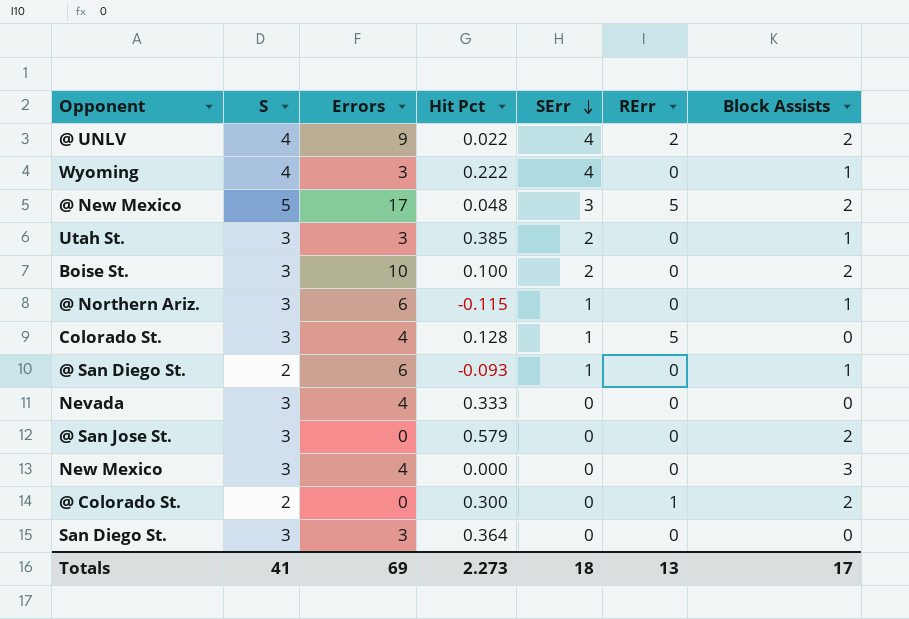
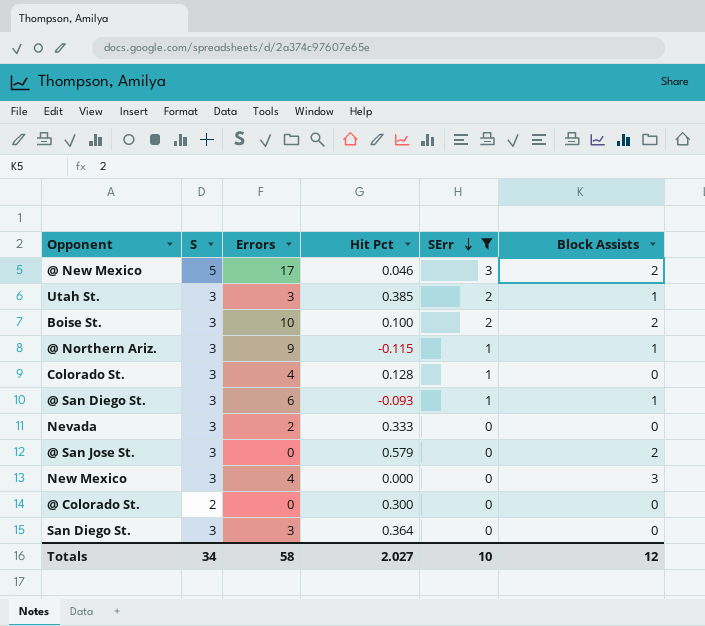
filter: none -> SErr != 4
column RErr | position: 6 -> none
@ New Mexico | Hit Pct: 0.048 -> 0.046
@ Northern Ariz. | Errors: 6 -> 9
@ San Diego St. | S: 2 -> 3
Nevada | Errors: 4 -> 2
@ Colorado St. | Block Assists: 2 -> 0
Totals | S: 41 -> 34
Totals | Errors: 69 -> 58
Totals | Hit Pct: 2.273 -> 2.027
Totals | SErr: 18 -> 10
Totals | Block Assists: 17 -> 12

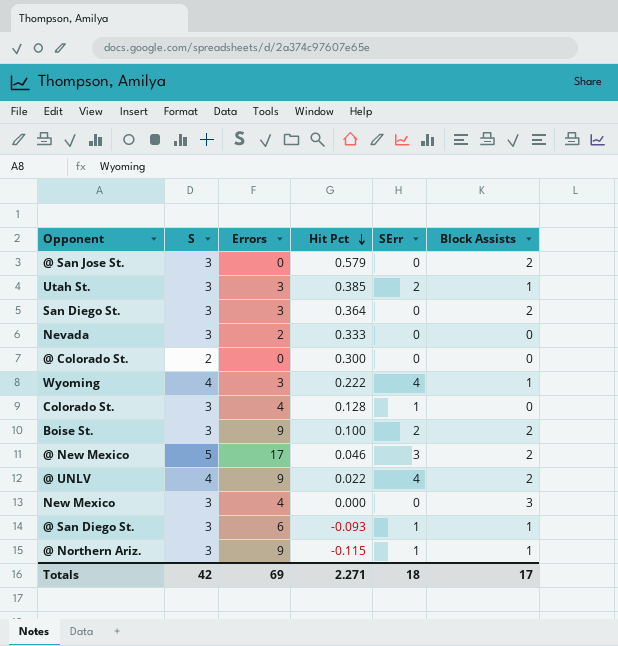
filter: SErr != 4 -> none
row order: SErr descending -> Hit Pct descending
San Diego St. | Block Assists: 0 -> 2
Boise St. | Errors: 10 -> 9
Totals | S: 34 -> 42
Totals | Errors: 58 -> 69
Totals | Hit Pct: 2.027 -> 2.271
Totals | SErr: 10 -> 18
Totals | Block Assists: 12 -> 17

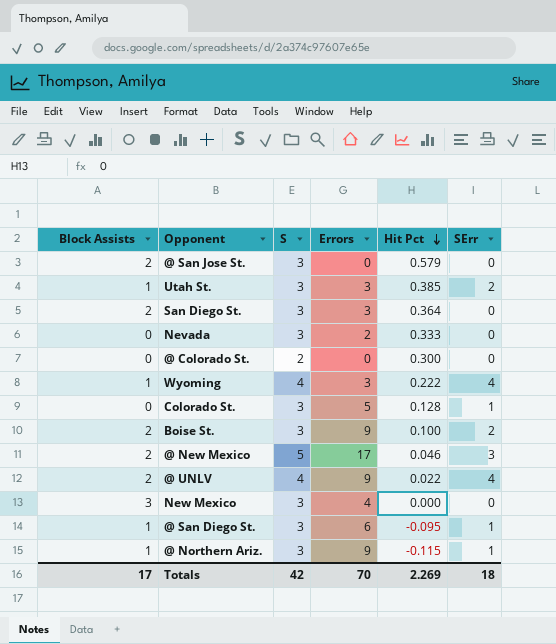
column Block Assists | position: 6 -> 1
Colorado St. | Errors: 4 -> 5
@ San Diego St. | Hit Pct: -0.093 -> -0.095
Totals | Errors: 69 -> 70
Totals | Hit Pct: 2.271 -> 2.269

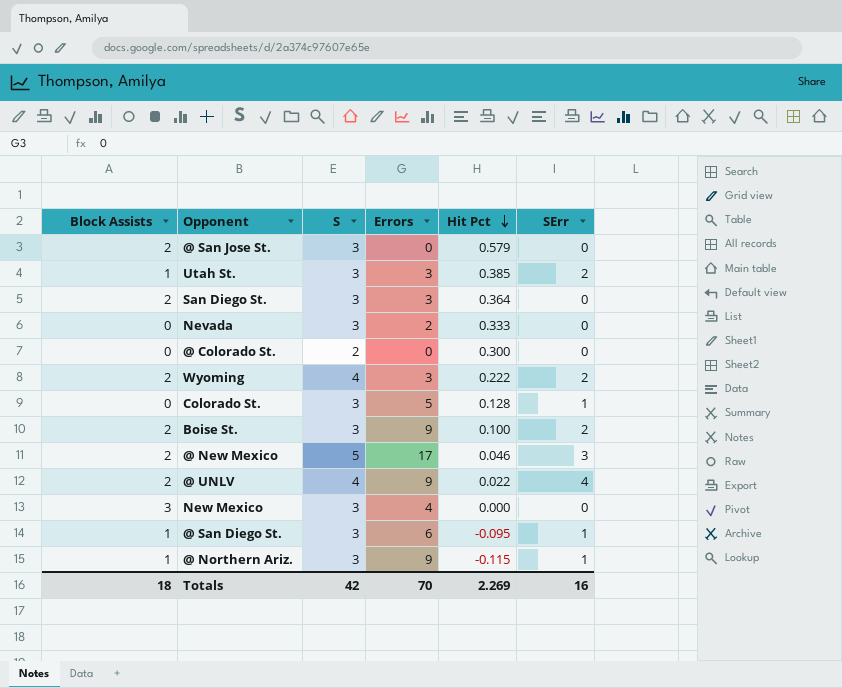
Wyoming | Block Assists: 1 -> 2
Wyoming | SErr: 4 -> 2
Totals | Block Assists: 17 -> 18
Totals | SErr: 18 -> 16

